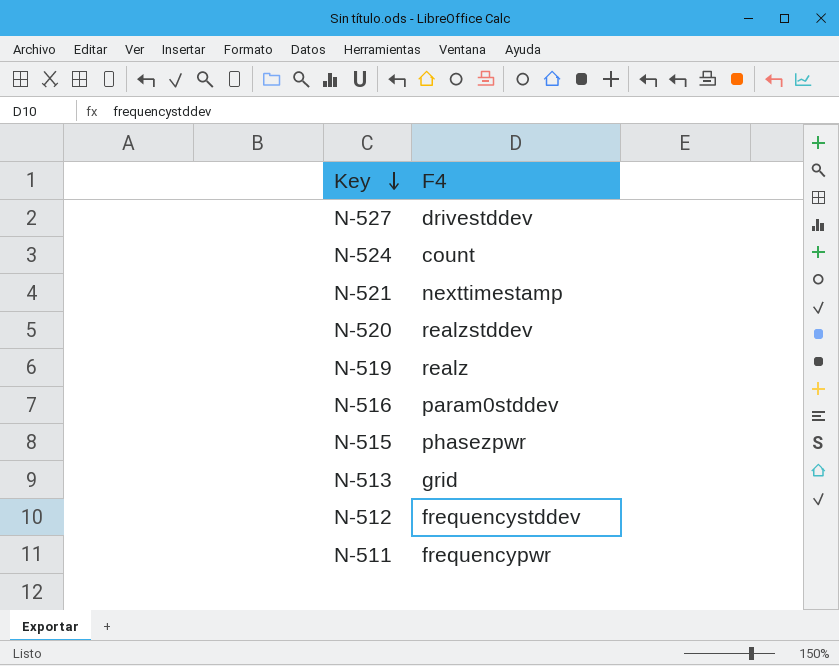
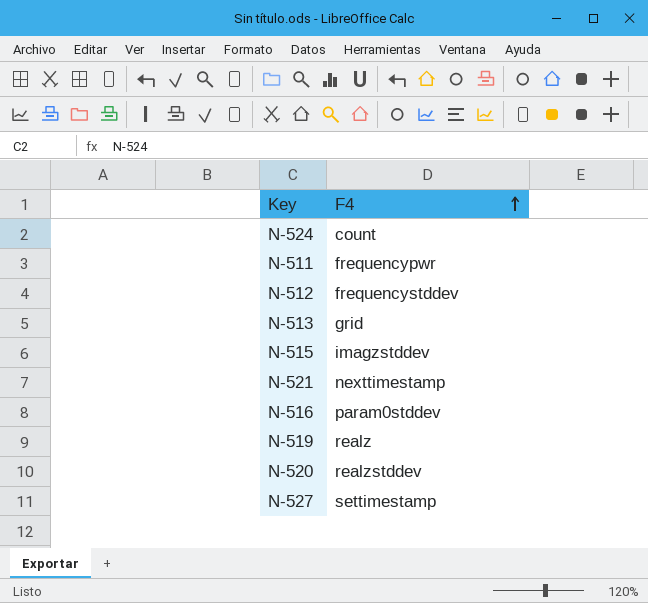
row order: Key descending -> F4 ascending
N-515 | F4: phasezpwr -> imagzstddev
N-527 | F4: drivestddev -> settimestamp

